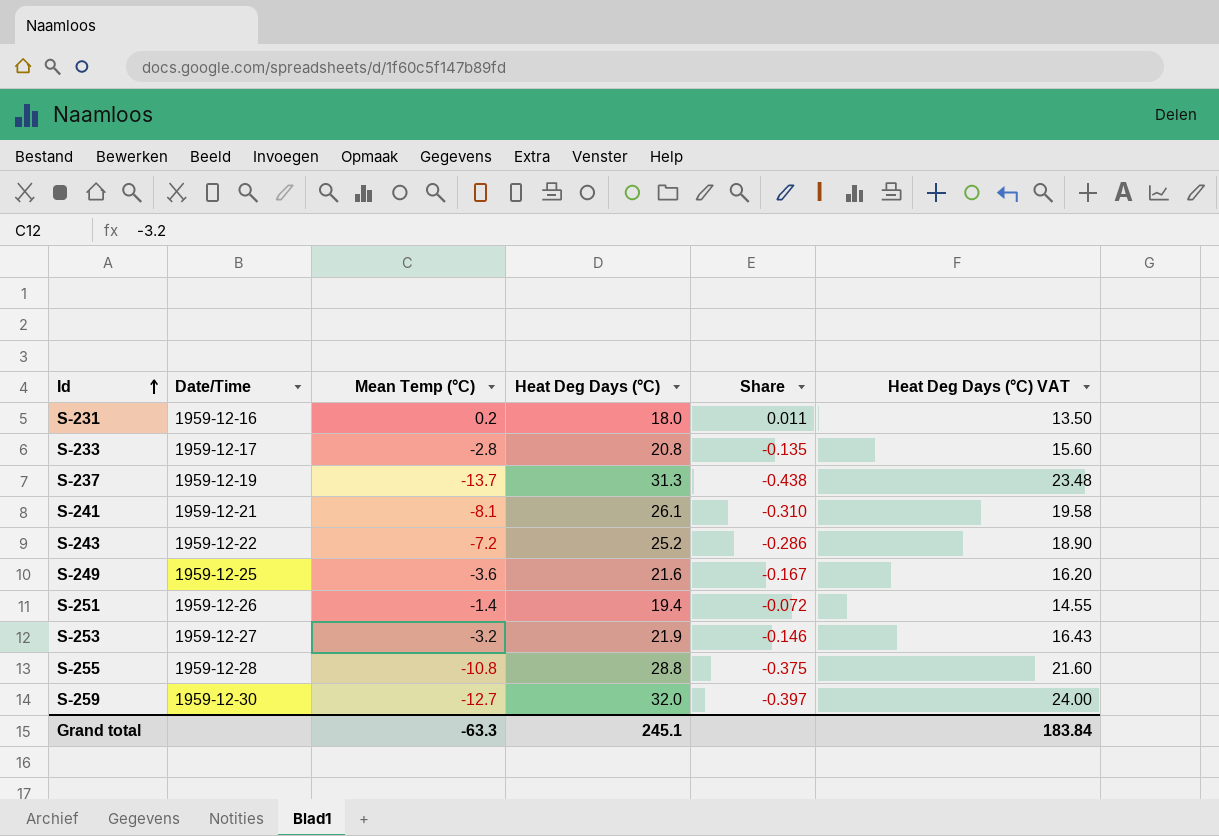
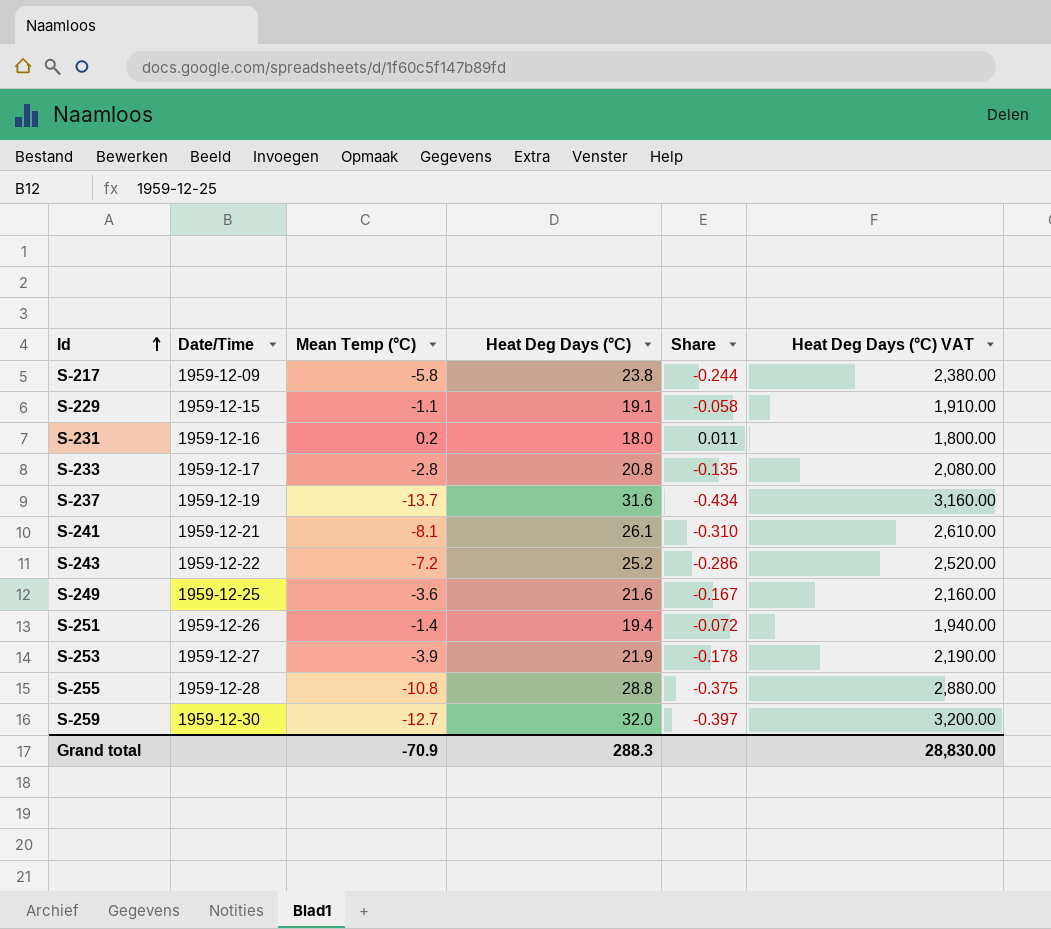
column Heat Deg Days (°C) VAT | formula: [Heat Deg Days (°C)] * 0.75 -> [Heat Deg Days (°C)] * 100
row S-217: none -> 1959-12-09 | -5.8 | 23.8 | -0.244 | 2,380.00
row S-229: none -> 1959-12-15 | -1.1 | 19.1 | -0.058 | 1,910.00
S-237 | Heat Deg Days (°C): 31.3 -> 31.6
S-237 | Share: -0.438 -> -0.434
S-253 | Mean Temp (°C): -3.2 -> -3.9
S-253 | Share: -0.146 -> -0.178
Grand total | Mean Temp (°C): -63.3 -> -70.9
Grand total | Heat Deg Days (°C): 245.1 -> 288.3
Grand total | Heat Deg Days (°C) VAT: 183.84 -> 28,830.00

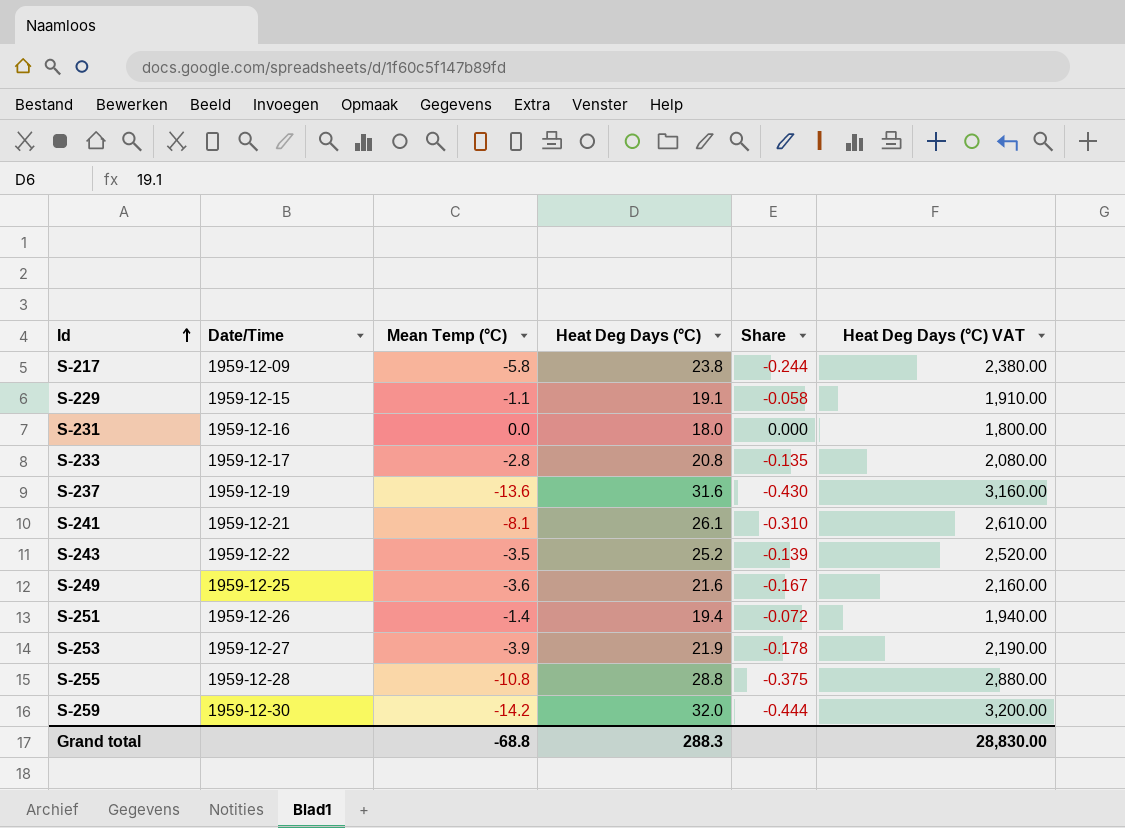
S-231 | Mean Temp (°C): 0.2 -> 0.0
S-231 | Share: 0.011 -> 0.000
S-237 | Mean Temp (°C): -13.7 -> -13.6
S-237 | Share: -0.434 -> -0.430
S-243 | Mean Temp (°C): -7.2 -> -3.5
S-243 | Share: -0.286 -> -0.139
S-259 | Mean Temp (°C): -12.7 -> -14.2
S-259 | Share: -0.397 -> -0.444
Grand total | Mean Temp (°C): -70.9 -> -68.8

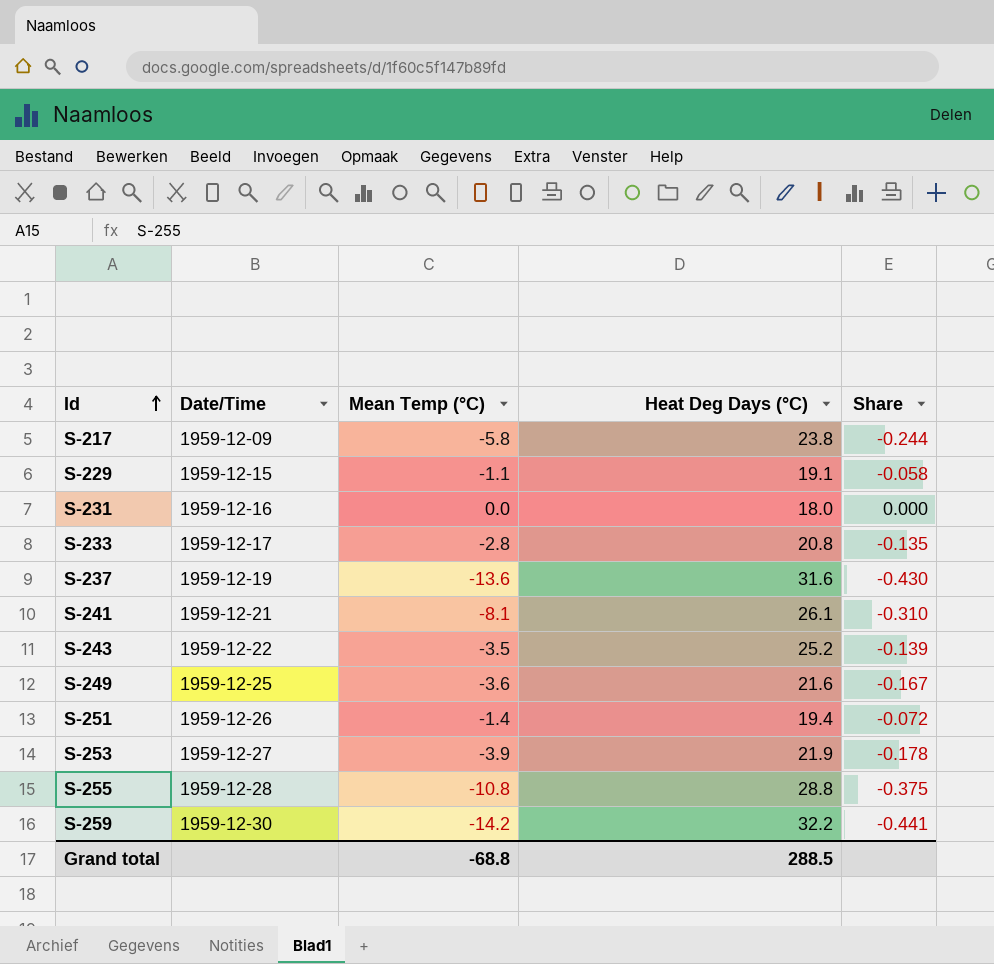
column Heat Deg Days (°C) VAT | formula: [Heat Deg Days (°C)] * 100 -> none
S-259 | Heat Deg Days (°C): 32.0 -> 32.2
S-259 | Share: -0.444 -> -0.441
Grand total | Heat Deg Days (°C): 288.3 -> 288.5

